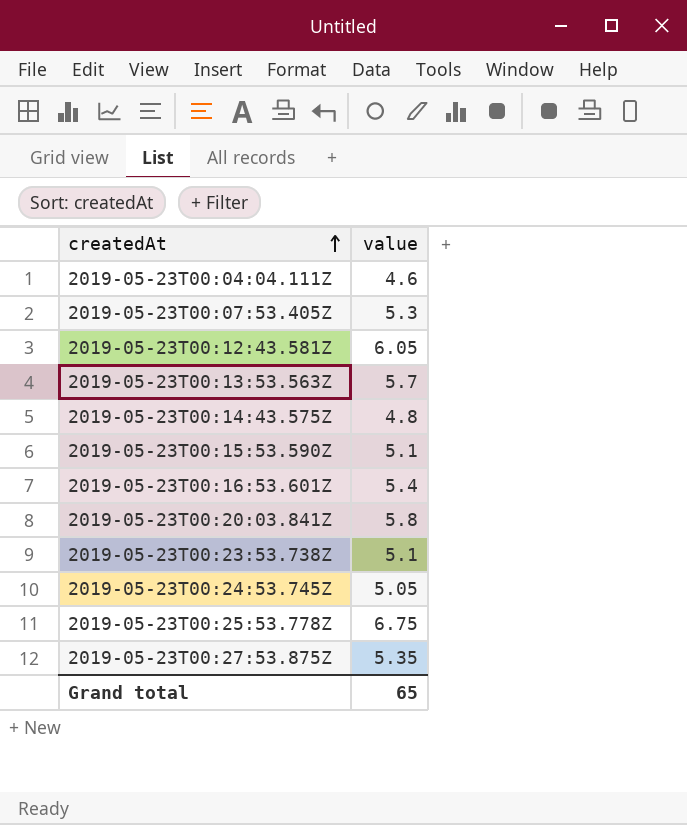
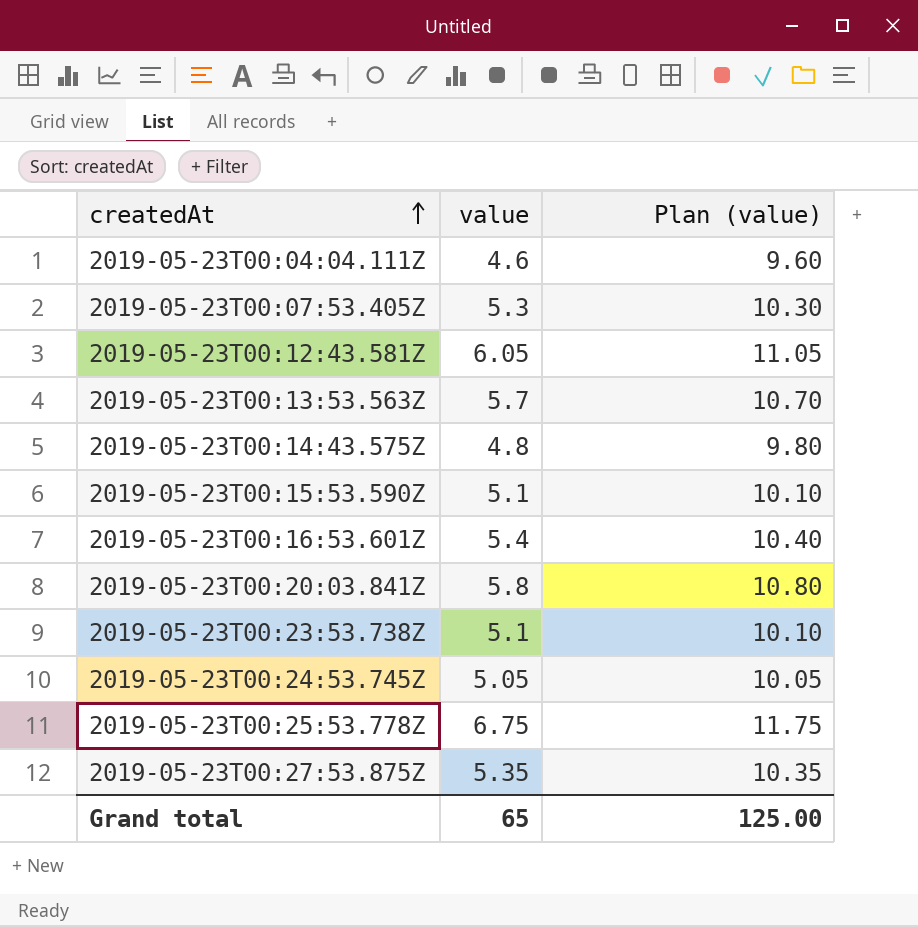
column Plan (value) | formula: none -> [value] + 5

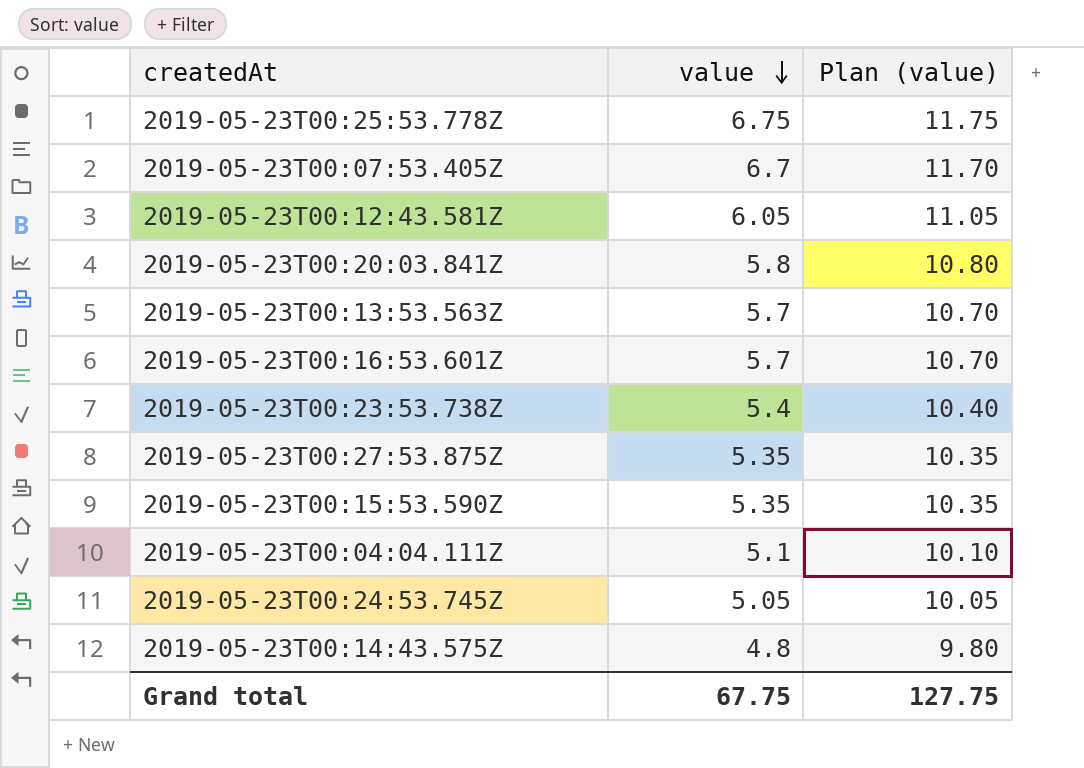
row order: createdAt ascending -> value descending
2019-05-23T00:07:53.405Z | value: 5.3 -> 6.7
2019-05-23T00:07:53.405Z | Plan (value): 10.30 -> 11.70
2019-05-23T00:16:53.601Z | value: 5.4 -> 5.7
2019-05-23T00:16:53.601Z | Plan (value): 10.40 -> 10.70
2019-05-23T00:23:53.738Z | value: 5.1 -> 5.4
2019-05-23T00:23:53.738Z | Plan (value): 10.10 -> 10.40
2019-05-23T00:15:53.590Z | value: 5.1 -> 5.35
2019-05-23T00:15:53.590Z | Plan (value): 10.10 -> 10.35
2019-05-23T00:04:04.111Z | value: 4.6 -> 5.1
2019-05-23T00:04:04.111Z | Plan (value): 9.60 -> 10.10
Grand total | value: 65 -> 67.75
Grand total | Plan (value): 125.00 -> 127.75

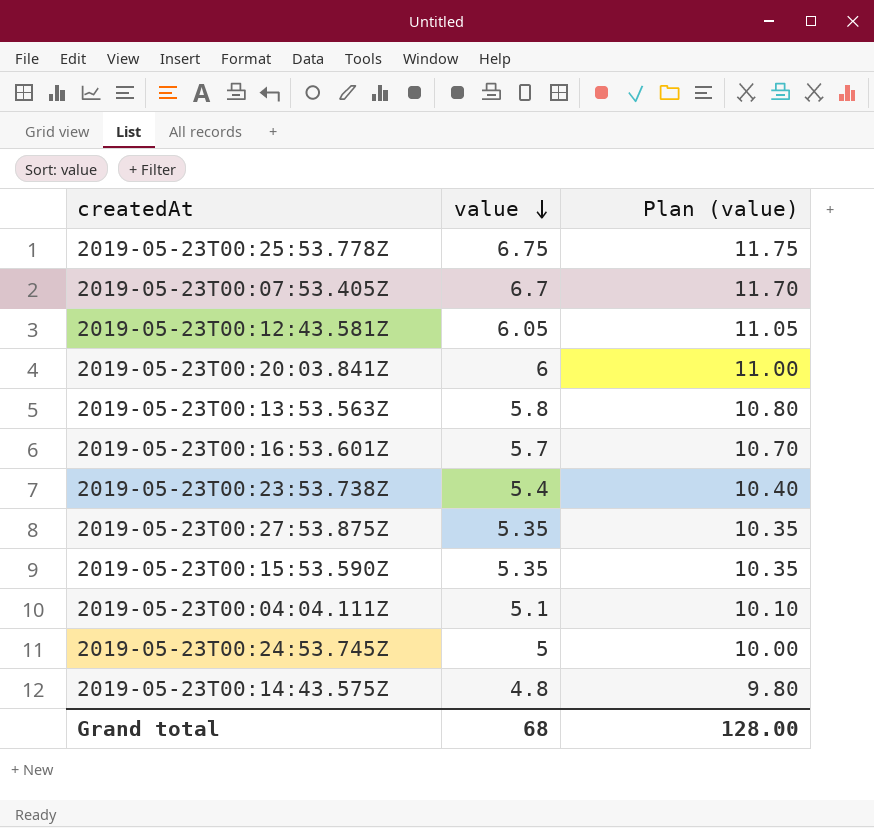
2019-05-23T00:20:03.841Z | value: 5.8 -> 6
2019-05-23T00:20:03.841Z | Plan (value): 10.80 -> 11.00
2019-05-23T00:13:53.563Z | value: 5.7 -> 5.8
2019-05-23T00:13:53.563Z | Plan (value): 10.70 -> 10.80
2019-05-23T00:24:53.745Z | value: 5.05 -> 5
2019-05-23T00:24:53.745Z | Plan (value): 10.05 -> 10.00
Grand total | value: 67.75 -> 68
Grand total | Plan (value): 127.75 -> 128.00

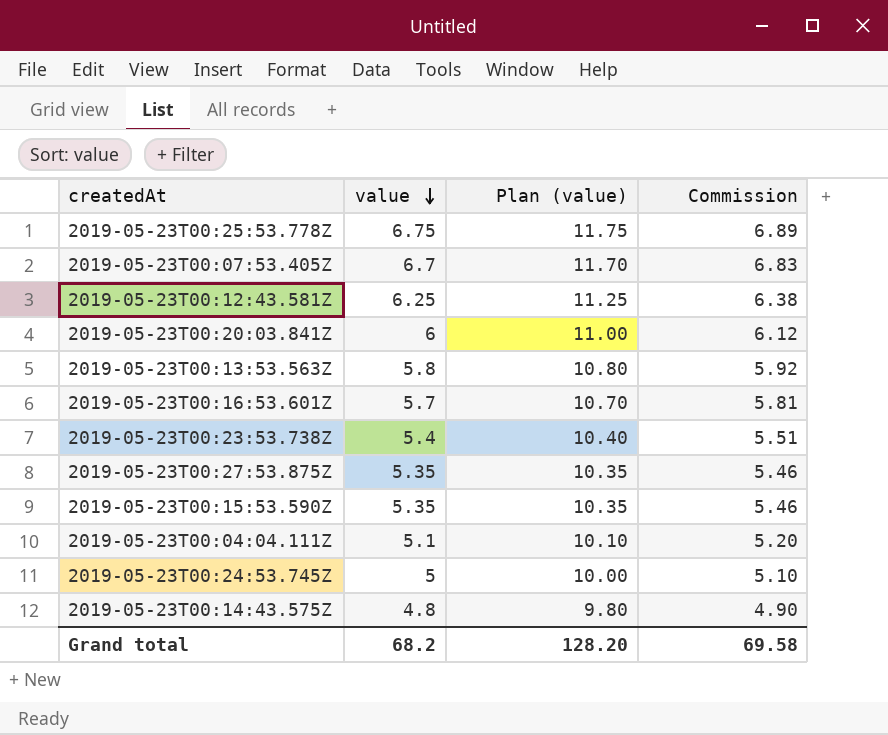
column Commission | formula: none -> [value] * 1.02
2019-05-23T00:12:43.581Z | value: 6.05 -> 6.25
2019-05-23T00:12:43.581Z | Plan (value): 11.05 -> 11.25
Grand total | value: 68 -> 68.2
Grand total | Plan (value): 128.00 -> 128.20

